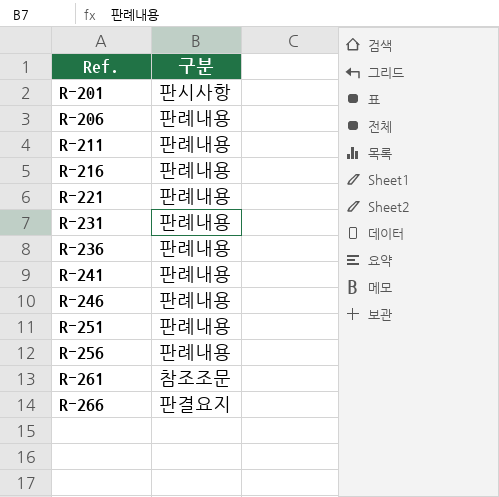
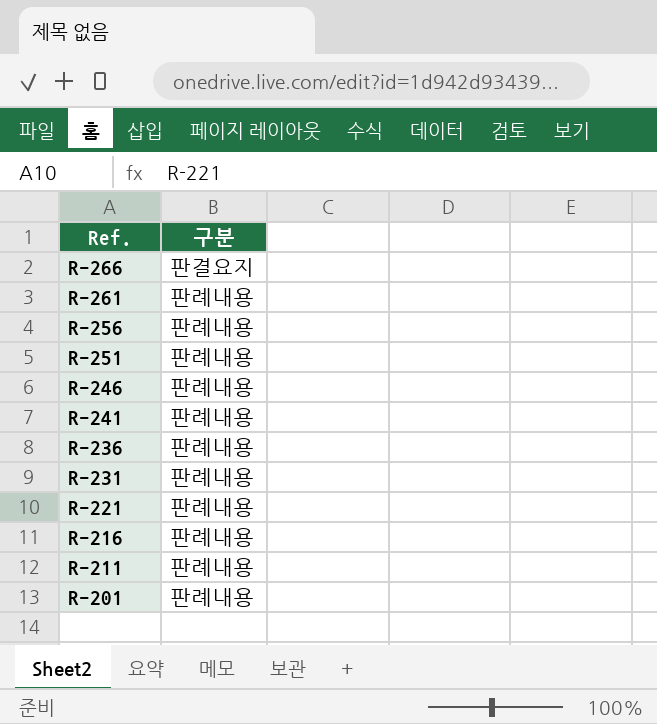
row order: Ref. ascending -> Ref. descending
row R-206: 판례내용 -> none
R-261 | 구분: 참조조문 -> 판례내용
R-201 | 구분: 판시사항 -> 판례내용

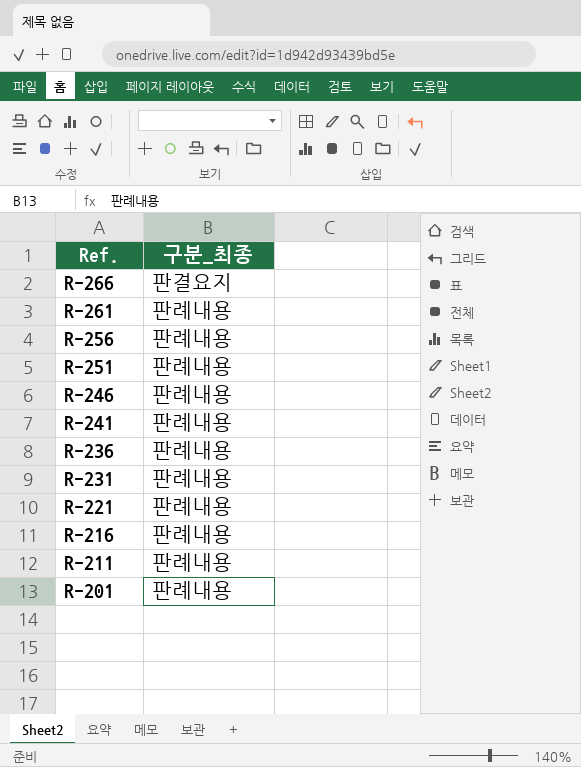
column name: 구분 -> 구분_최종

